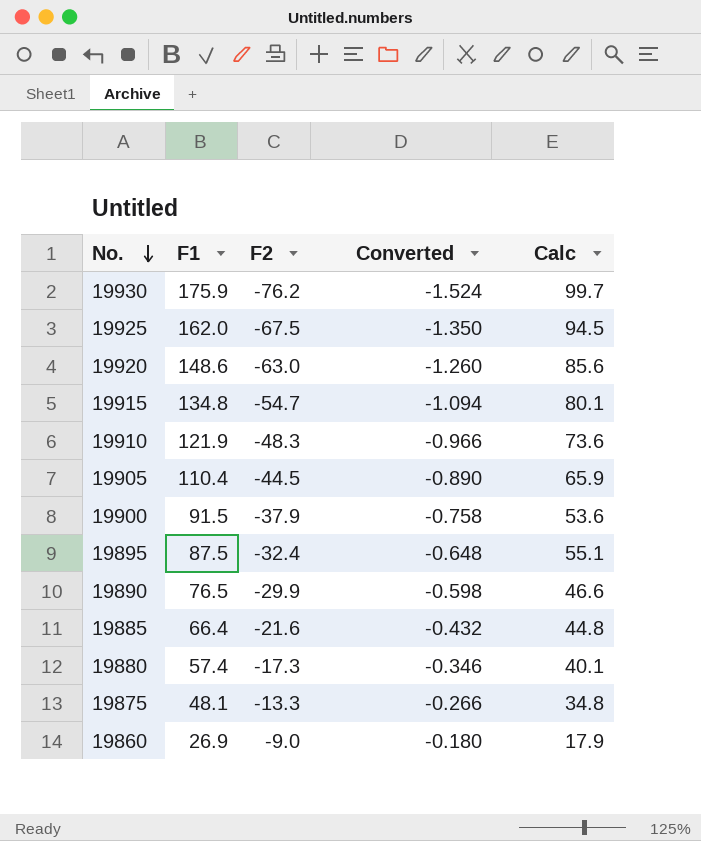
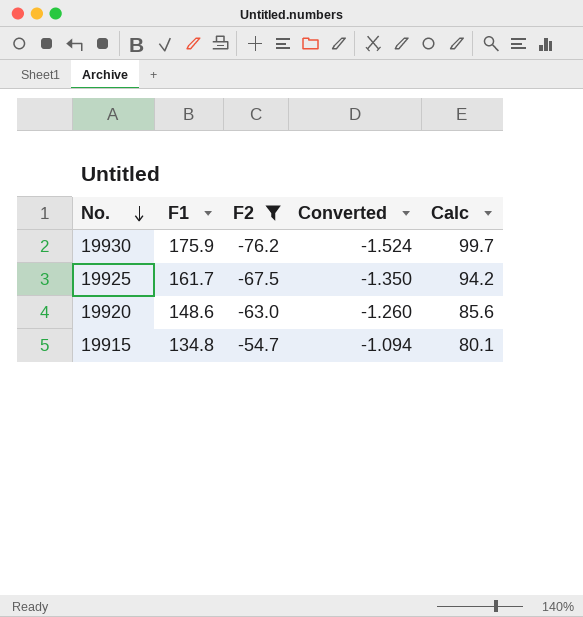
filter: none -> F2 <= -54.7
19925 | F1: 162.0 -> 161.7
19925 | Calc: 94.5 -> 94.2

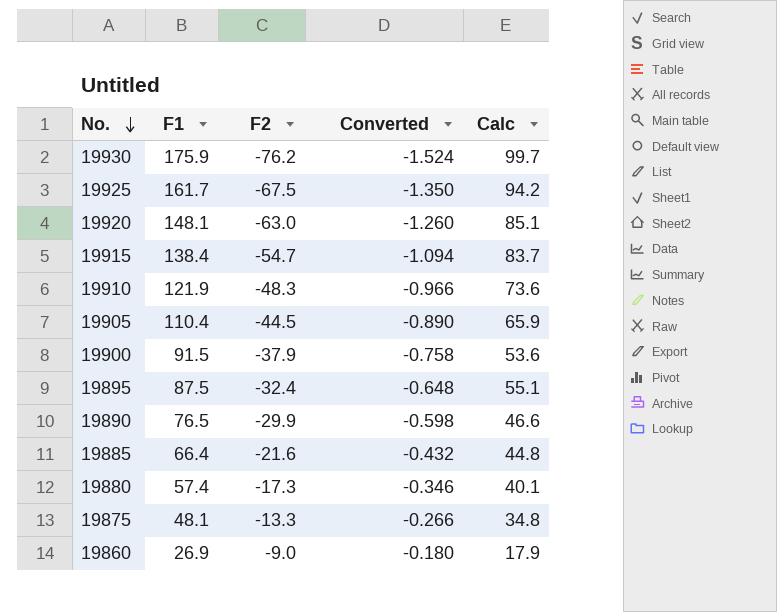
filter: F2 <= -54.7 -> none
19920 | F1: 148.6 -> 148.1
19920 | Calc: 85.6 -> 85.1
19915 | F1: 134.8 -> 138.4
19915 | Calc: 80.1 -> 83.7

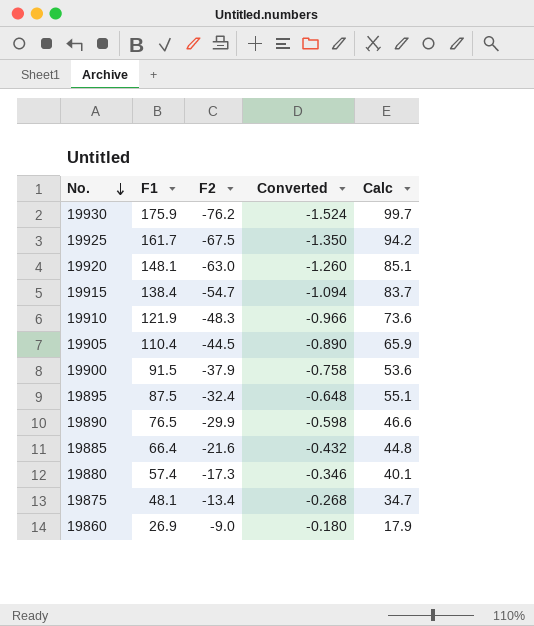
19875 | F2: -13.3 -> -13.4
19875 | Converted: -0.266 -> -0.268
19875 | Calc: 34.8 -> 34.7

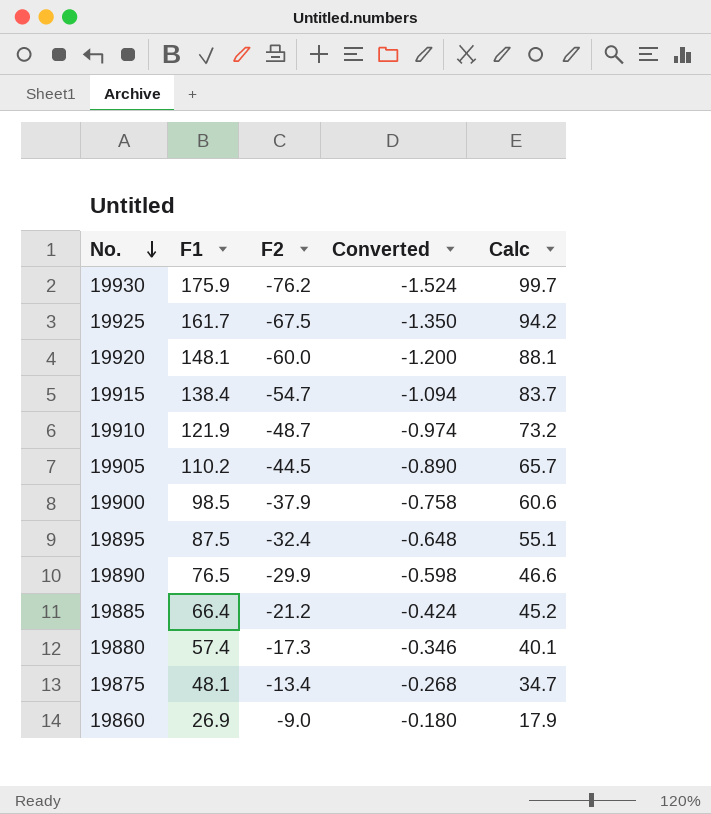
19920 | F2: -63.0 -> -60.0
19920 | Converted: -1.260 -> -1.200
19920 | Calc: 85.1 -> 88.1
19910 | F2: -48.3 -> -48.7
19910 | Converted: -0.966 -> -0.974
19910 | Calc: 73.6 -> 73.2
19905 | F1: 110.4 -> 110.2
19905 | Calc: 65.9 -> 65.7
19900 | F1: 91.5 -> 98.5
19900 | Calc: 53.6 -> 60.6
19885 | F2: -21.6 -> -21.2
19885 | Converted: -0.432 -> -0.424
19885 | Calc: 44.8 -> 45.2

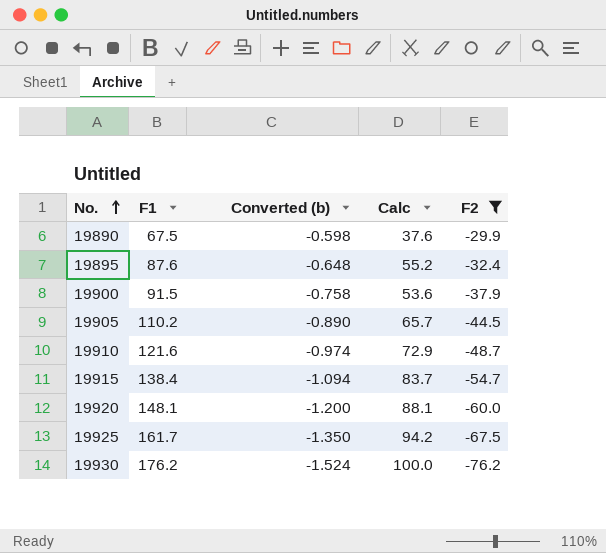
filter: none -> F2 <= -29.9
row order: No. descending -> No. ascending
column name: Converted -> Converted (b)
column F2 | position: 3 -> 5
19890 | F1: 76.5 -> 67.5
19890 | Calc: 46.6 -> 37.6
19895 | F1: 87.5 -> 87.6
19895 | Calc: 55.1 -> 55.2
19900 | F1: 98.5 -> 91.5
19900 | Calc: 60.6 -> 53.6
19910 | F1: 121.9 -> 121.6
19910 | Calc: 73.2 -> 72.9
19930 | F1: 175.9 -> 176.2
19930 | Calc: 99.7 -> 100.0

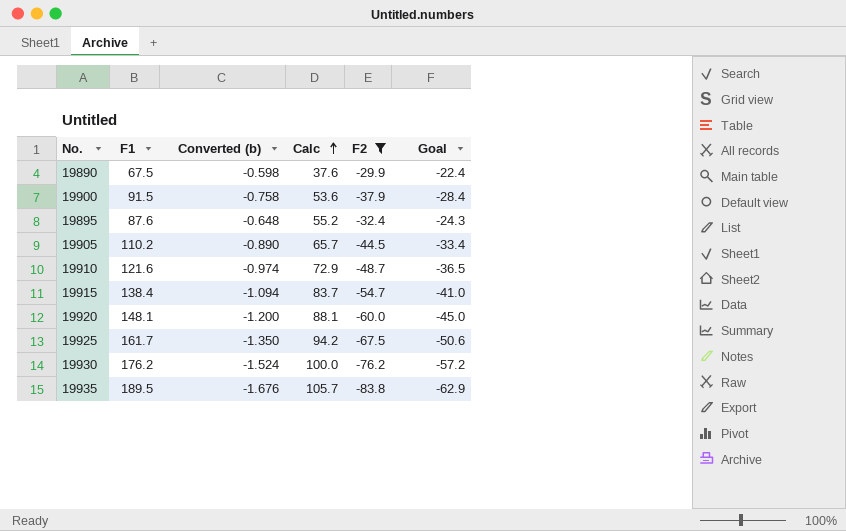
row order: No. ascending -> Calc ascending
column Goal | formula: none -> [F2] * 0.75
row 19935: none -> 189.5 | -1.676 | 105.7 | -83.8 | -62.9

